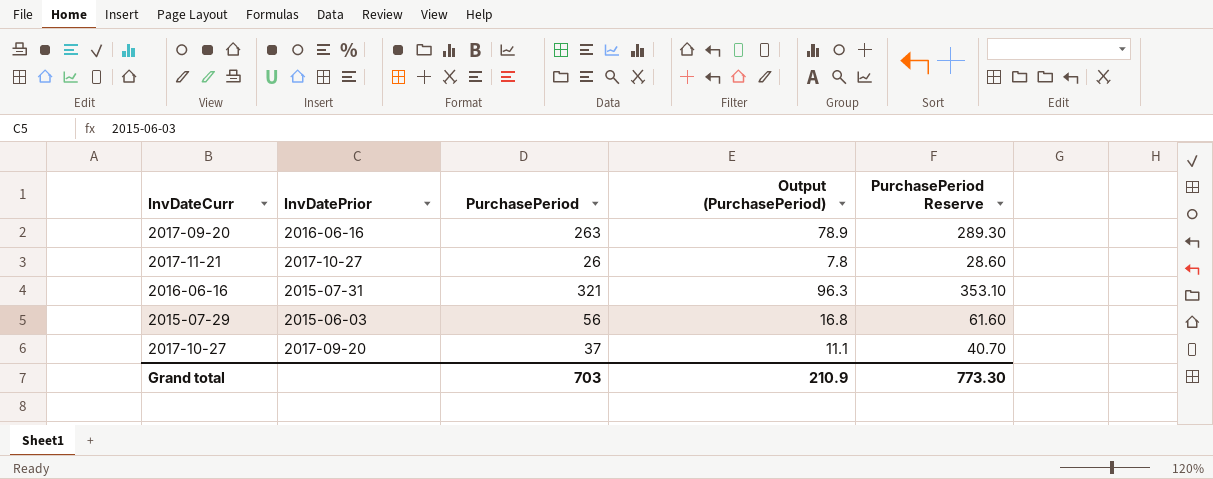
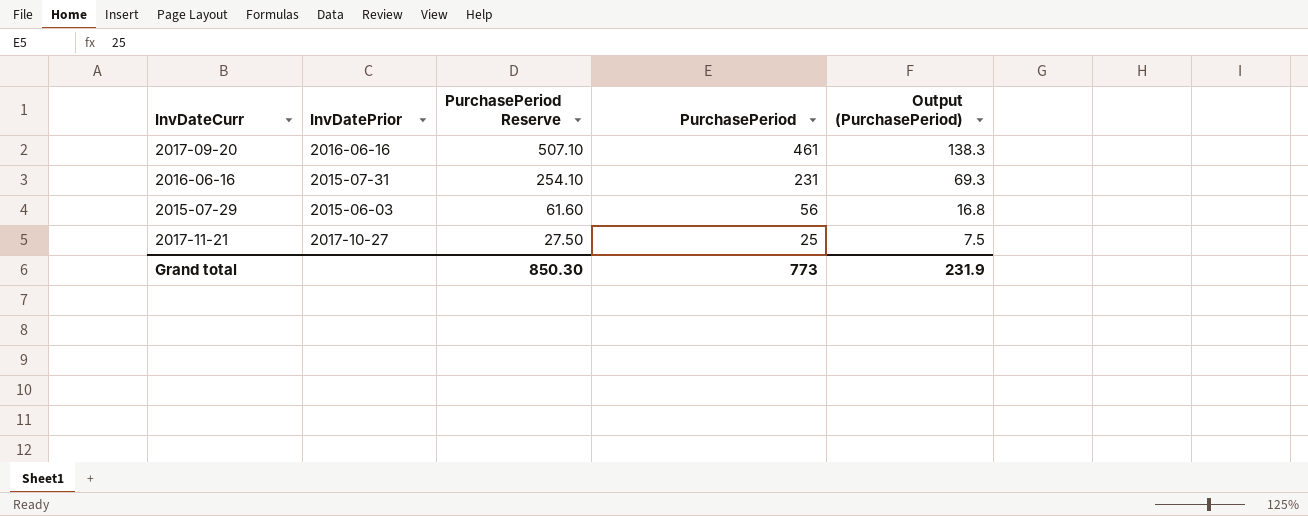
row order: none -> PurchasePeriod Reserve descending
column PurchasePeriod Reserve | position: 5 -> 3
row 2017-10-27: 2017-09-20 | 37 | 11.1 | 40.70 -> none
2017-09-20 | PurchasePeriod Reserve: 289.30 -> 507.10
2017-09-20 | PurchasePeriod: 263 -> 461
2017-09-20 | Output (PurchasePeriod): 78.9 -> 138.3
2016-06-16 | PurchasePeriod Reserve: 353.10 -> 254.10
2016-06-16 | PurchasePeriod: 321 -> 231
2016-06-16 | Output (PurchasePeriod): 96.3 -> 69.3
2017-11-21 | PurchasePeriod Reserve: 28.60 -> 27.50
2017-11-21 | PurchasePeriod: 26 -> 25
2017-11-21 | Output (PurchasePeriod): 7.8 -> 7.5
Grand total | PurchasePeriod Reserve: 773.30 -> 850.30
Grand total | PurchasePeriod: 703 -> 773
Grand total | Output (PurchasePeriod): 210.9 -> 231.9

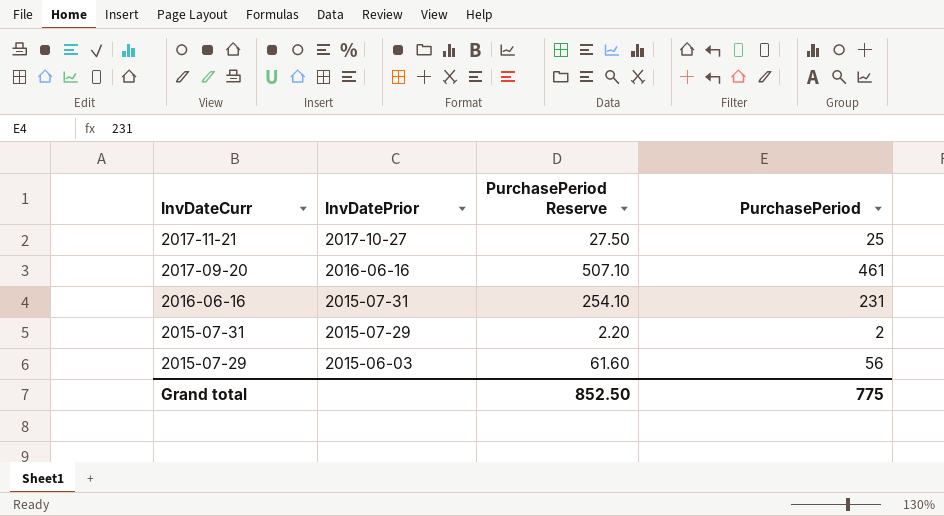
row order: PurchasePeriod Reserve descending -> InvDateCurr descending
column Output (PurchasePeriod) | formula: [PurchasePeriod] * 0.3 -> none
row 2015-07-31: none -> 2015-07-29 | 2.20 | 2
Grand total | PurchasePeriod Reserve: 850.30 -> 852.50
Grand total | PurchasePeriod: 773 -> 775

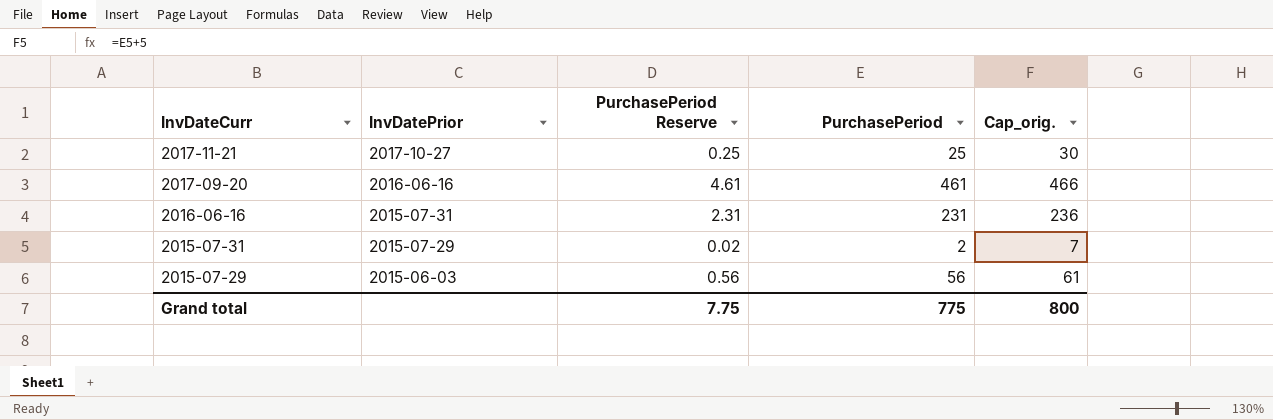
column PurchasePeriod Reserve | formula: [PurchasePeriod] * 1.1 -> [PurchasePeriod] * 0.01
column Cap_orig. | formula: none -> [PurchasePeriod] + 5
Grand total | PurchasePeriod Reserve: 852.50 -> 7.75

